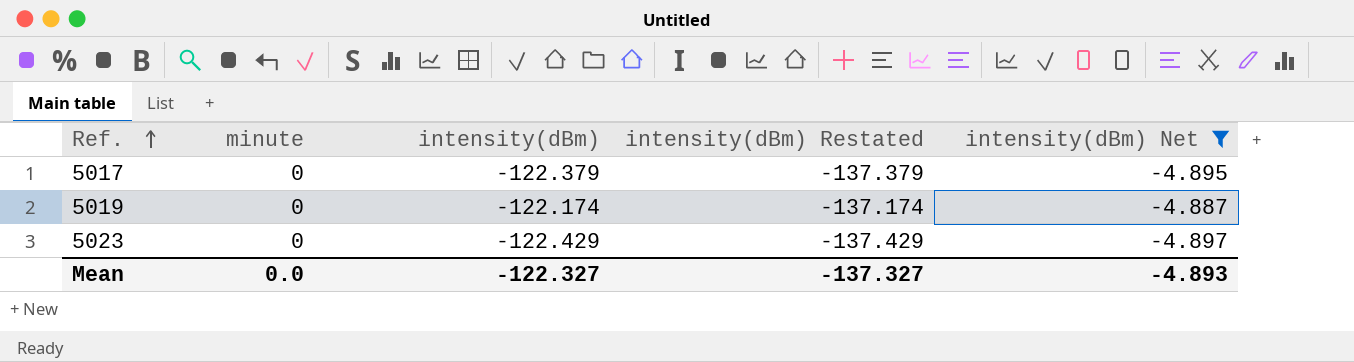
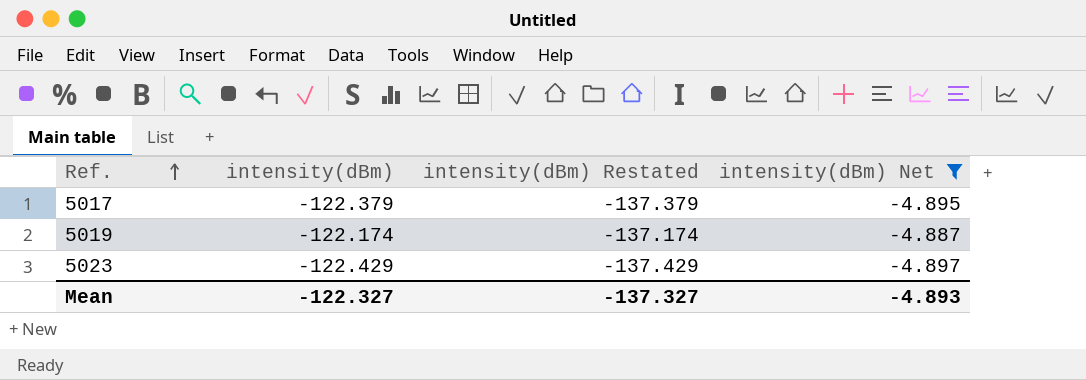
column minute | position: 2 -> none

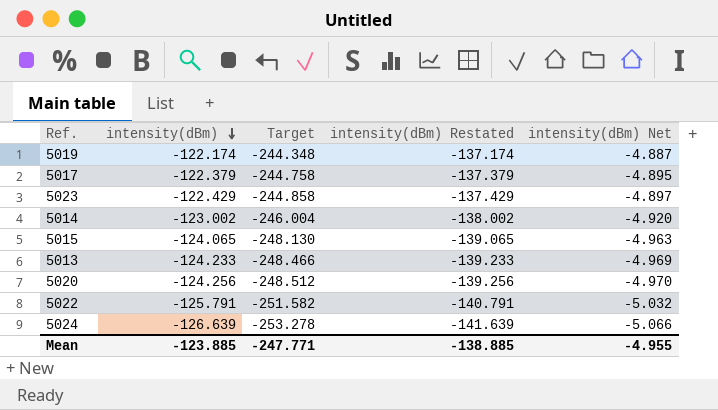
filter: intensity(dBm) Net >= -4.897 -> none
row order: Ref. ascending -> intensity(dBm) descending
column Target | formula: none -> [intensity(dBm)] * 2
Mean | intensity(dBm): -122.327 -> -123.885
Mean | intensity(dBm) Restated: -137.327 -> -138.885
Mean | intensity(dBm) Net: -4.893 -> -4.955

